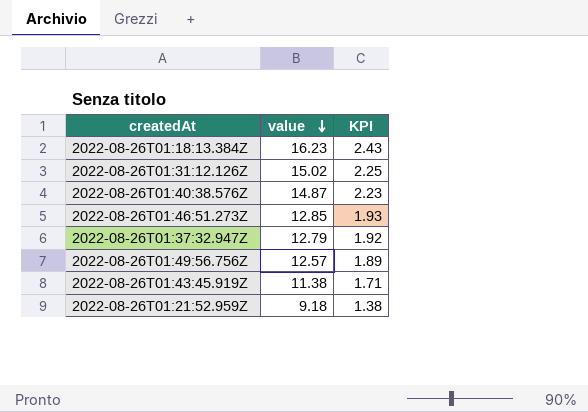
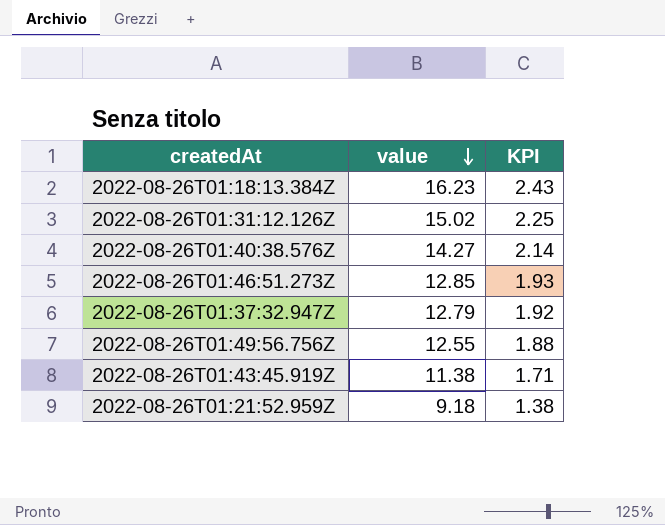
2022-08-26T01:40:38.576Z | value: 14.87 -> 14.27
2022-08-26T01:40:38.576Z | KPI: 2.23 -> 2.14
2022-08-26T01:49:56.756Z | value: 12.57 -> 12.55
2022-08-26T01:49:56.756Z | KPI: 1.89 -> 1.88

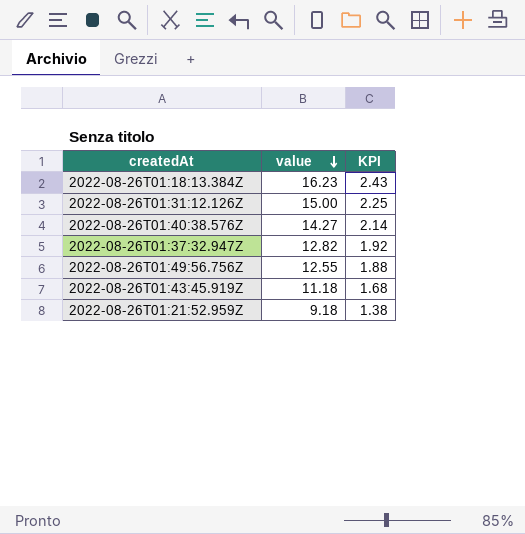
row 2022-08-26T01:46:51.273Z: 12.85 | 1.93 -> none
2022-08-26T01:31:12.126Z | value: 15.02 -> 15.00
2022-08-26T01:37:32.947Z | value: 12.79 -> 12.82
2022-08-26T01:43:45.919Z | value: 11.38 -> 11.18
2022-08-26T01:43:45.919Z | KPI: 1.71 -> 1.68

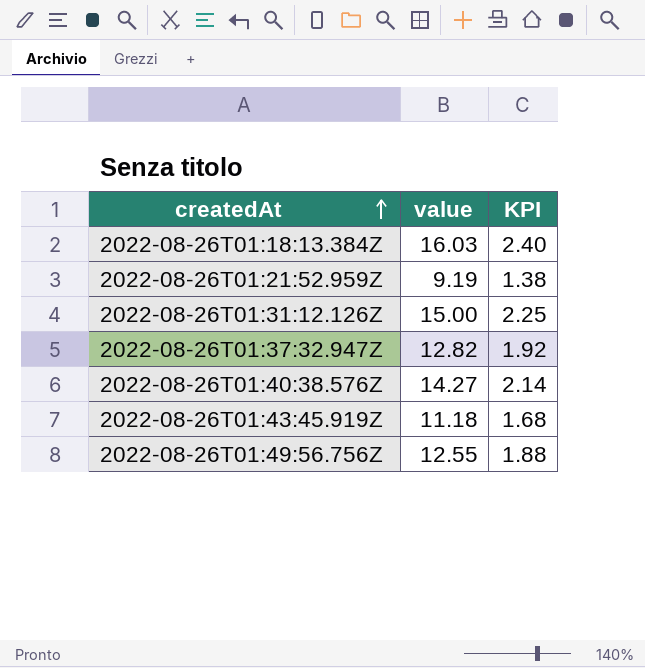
row order: value descending -> createdAt ascending
2022-08-26T01:18:13.384Z | value: 16.23 -> 16.03
2022-08-26T01:18:13.384Z | KPI: 2.43 -> 2.40
2022-08-26T01:21:52.959Z | value: 9.18 -> 9.19

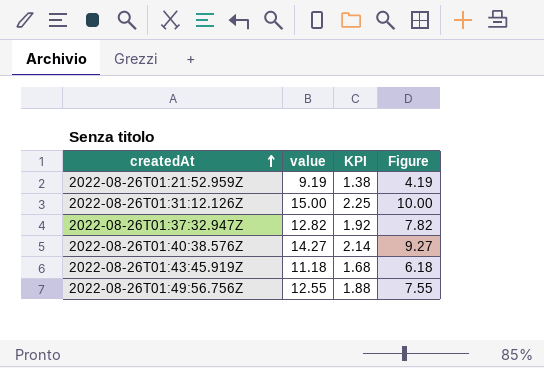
column Figure | formula: none -> [value] - 5
row 2022-08-26T01:18:13.384Z: 16.03 | 2.40 -> none

